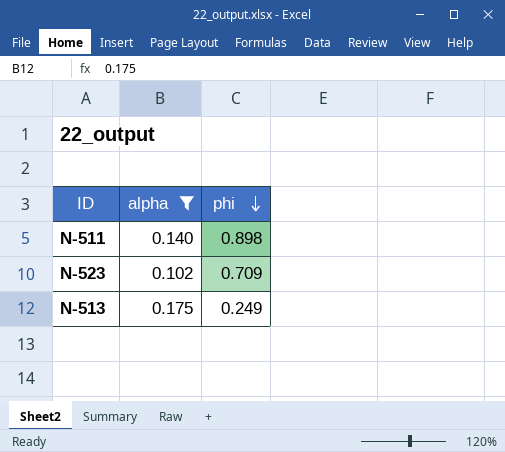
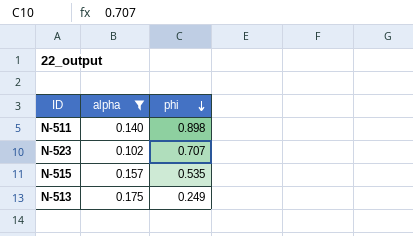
N-523 | phi: 0.709 -> 0.707
row N-515: none -> 0.157 | 0.535

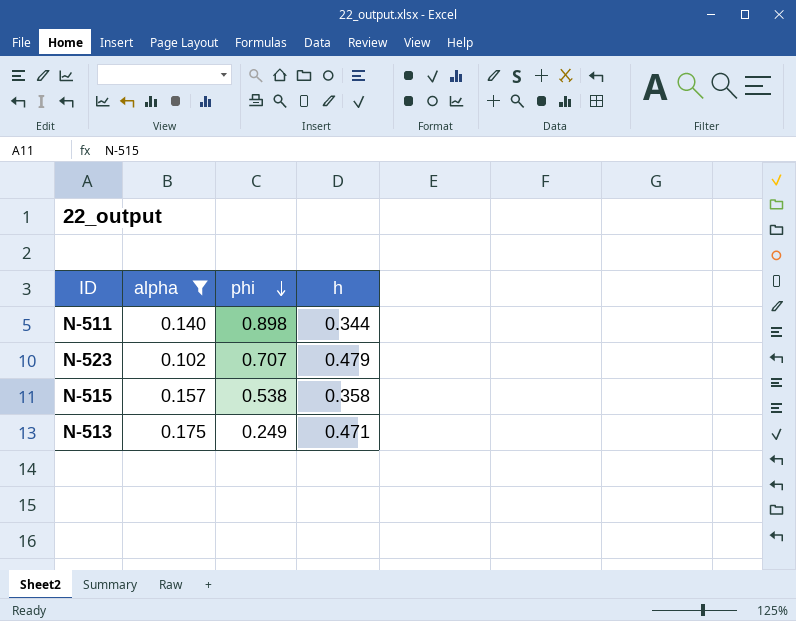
column h | position: none -> 4
N-515 | phi: 0.535 -> 0.538

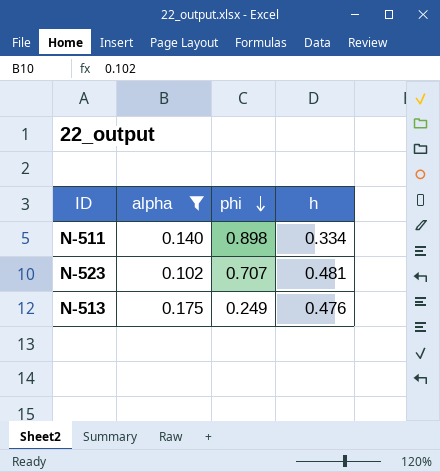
row N-515: 0.157 | 0.538 | 0.358 -> none
N-511 | h: 0.344 -> 0.334
N-523 | h: 0.479 -> 0.481
N-513 | h: 0.471 -> 0.476

